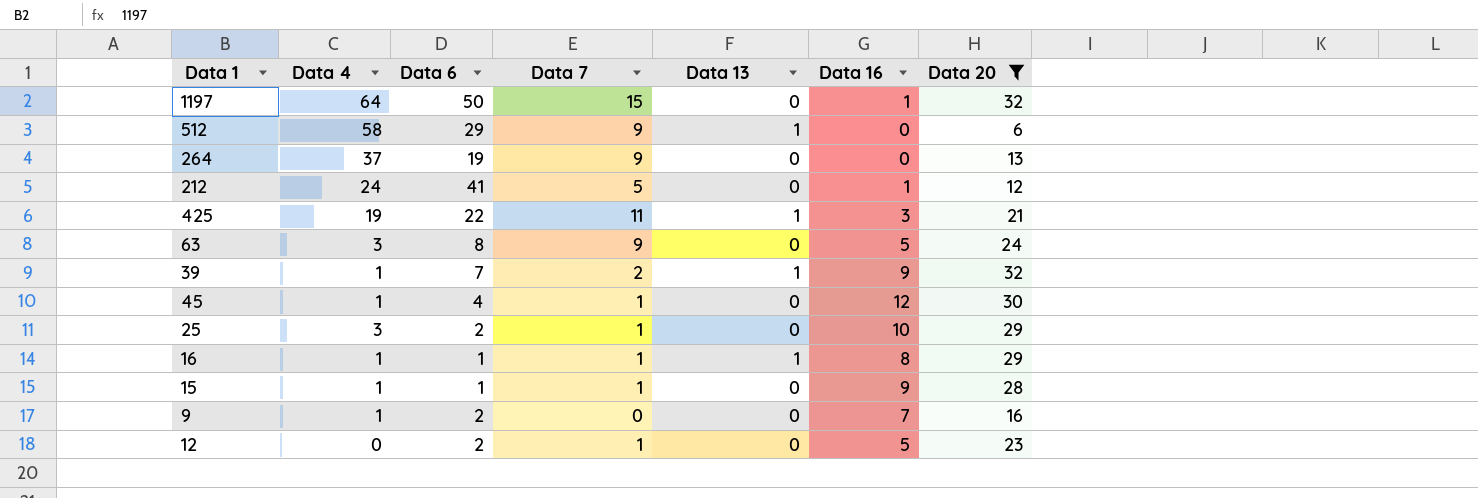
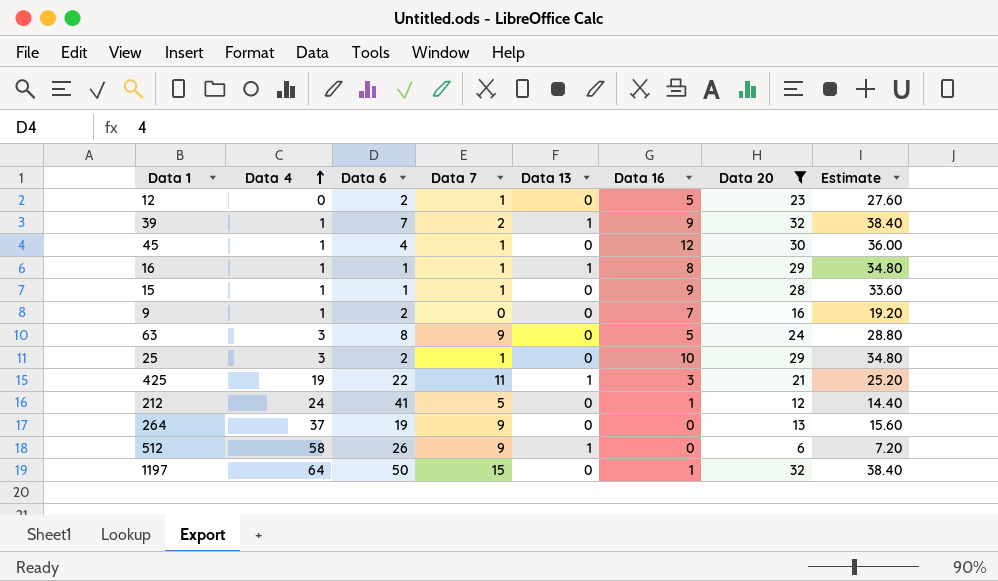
row order: none -> Data 4 ascending
column Estimate | formula: none -> [Data 20] * 1.2
512 | Data 6: 29 -> 26

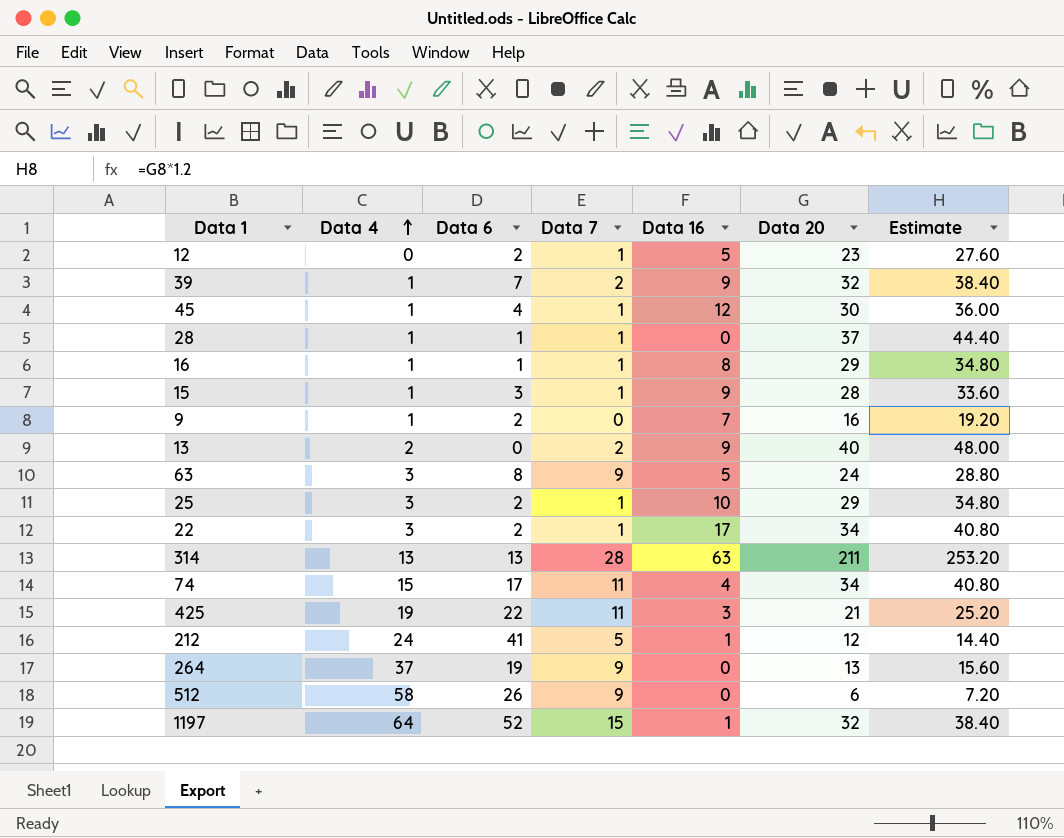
filter: Data 20 <= 32 -> none
column Data 13 | position: 5 -> none
15 | Data 6: 1 -> 3
1197 | Data 6: 50 -> 52

